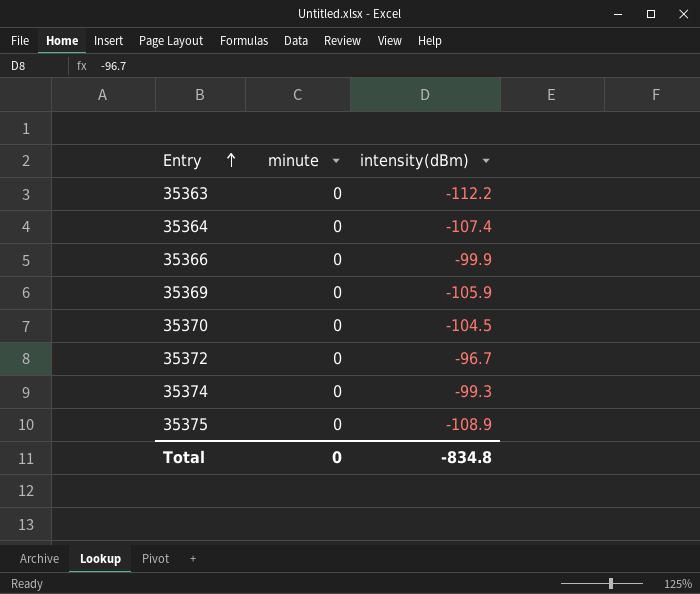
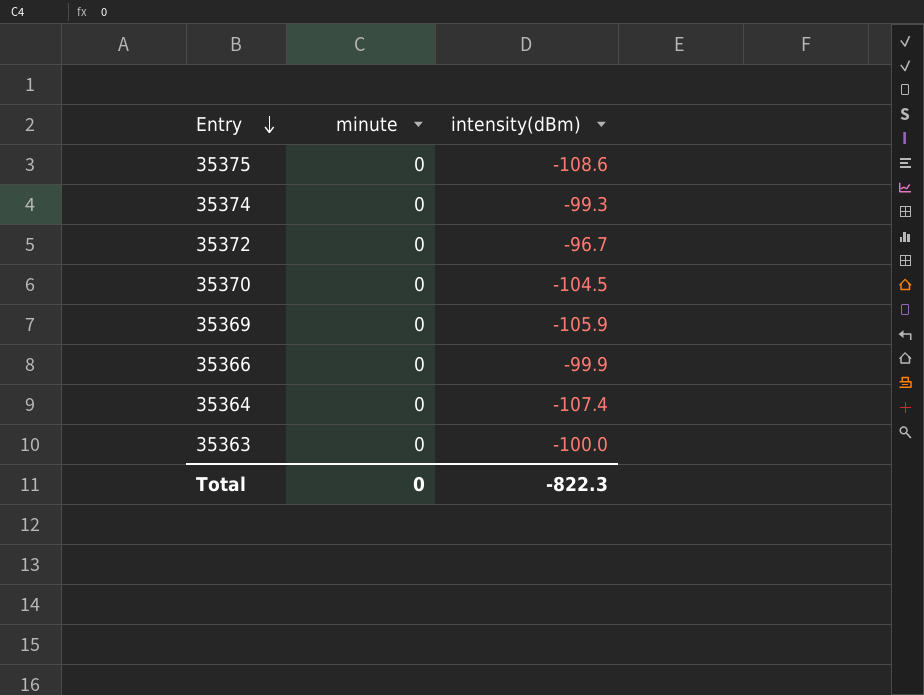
row order: Entry ascending -> Entry descending
35375 | intensity(dBm): -108.9 -> -108.6
35363 | intensity(dBm): -112.2 -> -100.0
Total | intensity(dBm): -834.8 -> -822.3

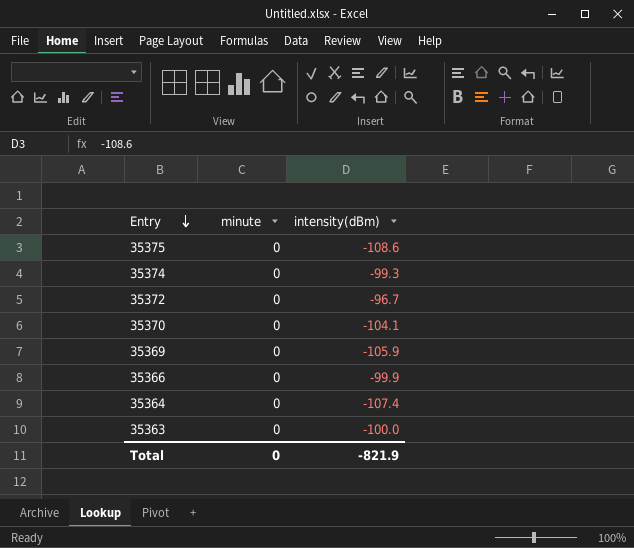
35370 | intensity(dBm): -104.5 -> -104.1
Total | intensity(dBm): -822.3 -> -821.9

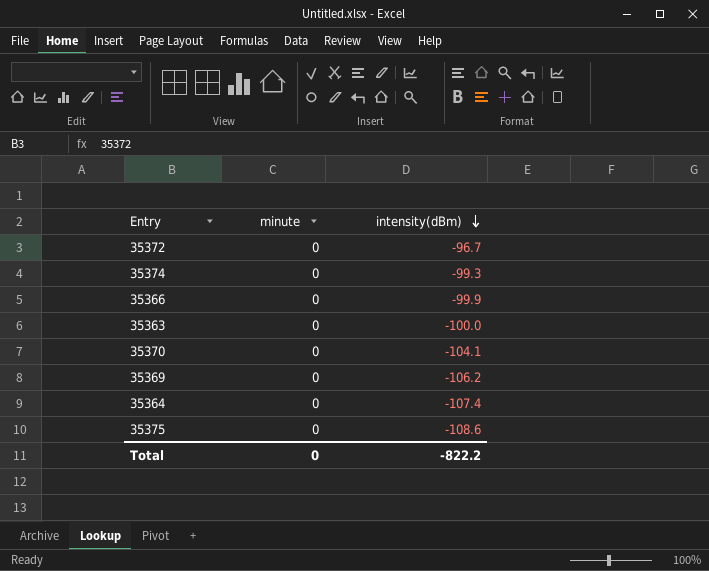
row order: Entry descending -> intensity(dBm) descending
35369 | intensity(dBm): -105.9 -> -106.2
Total | intensity(dBm): -821.9 -> -822.2

